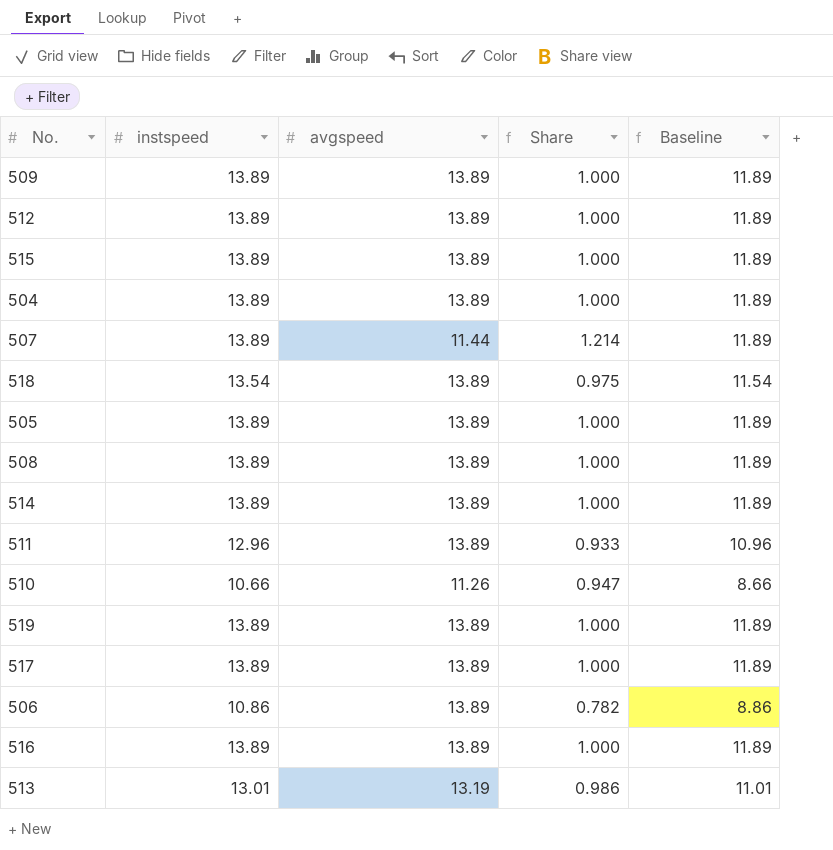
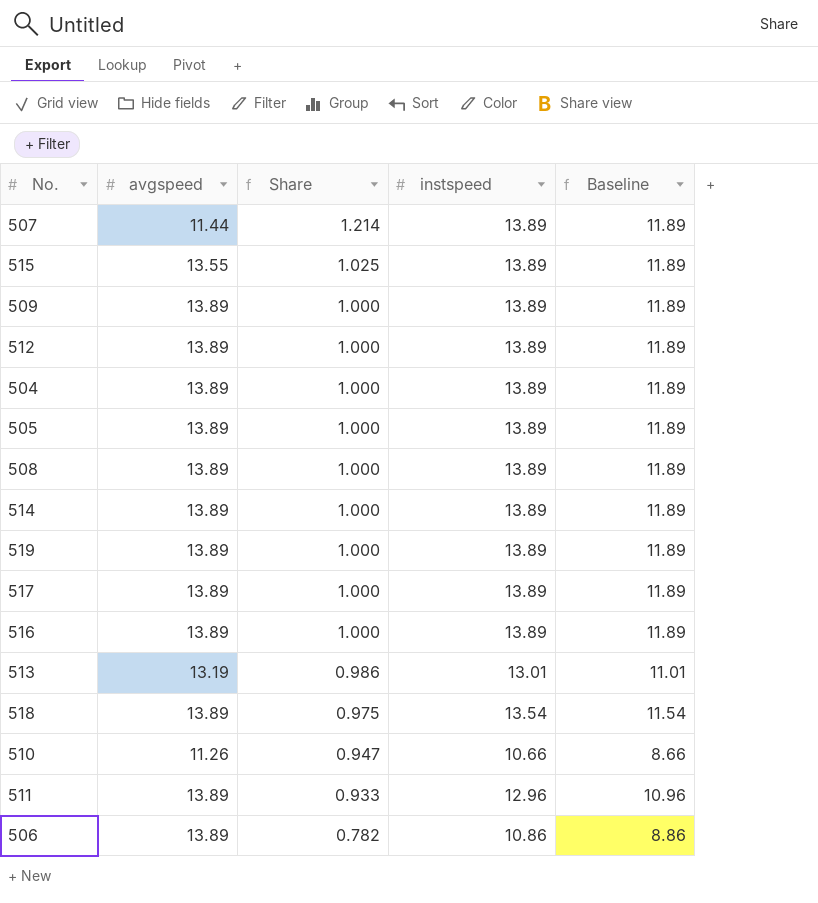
row order: none -> Share descending
column instspeed | position: 2 -> 4
515 | avgspeed: 13.89 -> 13.55
515 | Share: 1.000 -> 1.025

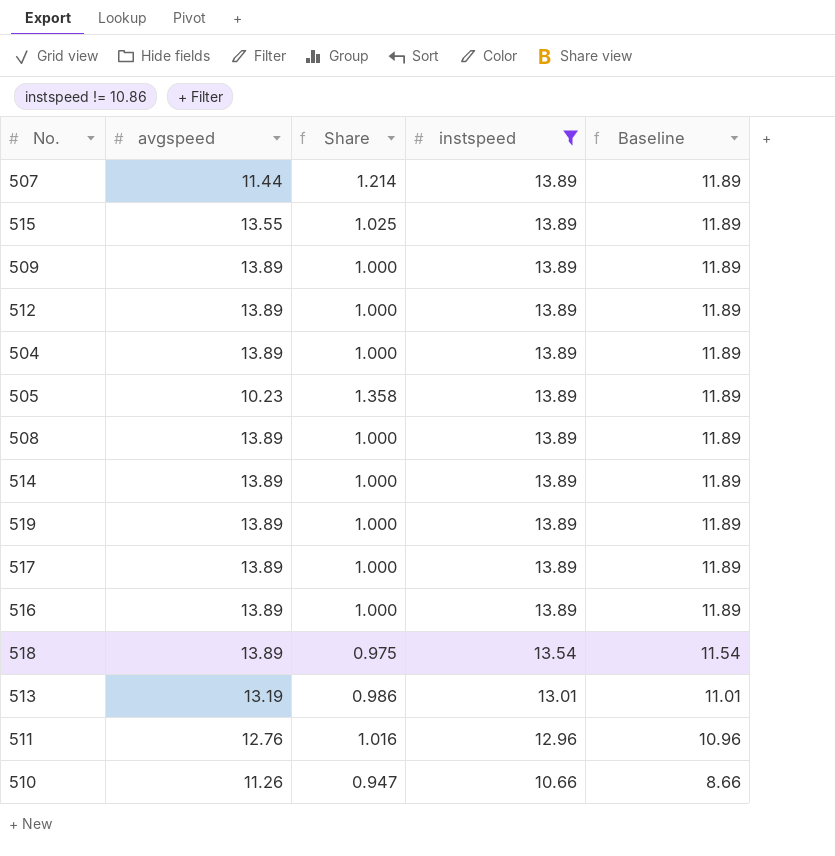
filter: none -> instspeed != 10.86
row order: Share descending -> instspeed descending
505 | avgspeed: 13.89 -> 10.23
505 | Share: 1.000 -> 1.358
511 | avgspeed: 13.89 -> 12.76
511 | Share: 0.933 -> 1.016

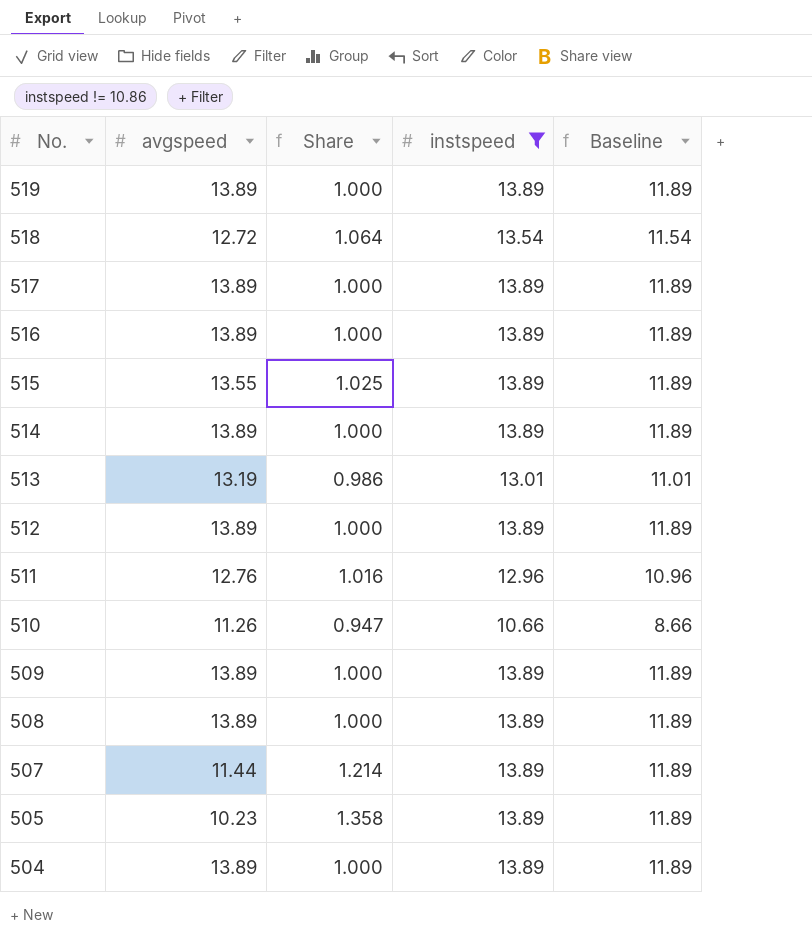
row order: instspeed descending -> No. descending
518 | avgspeed: 13.89 -> 12.72
518 | Share: 0.975 -> 1.064

